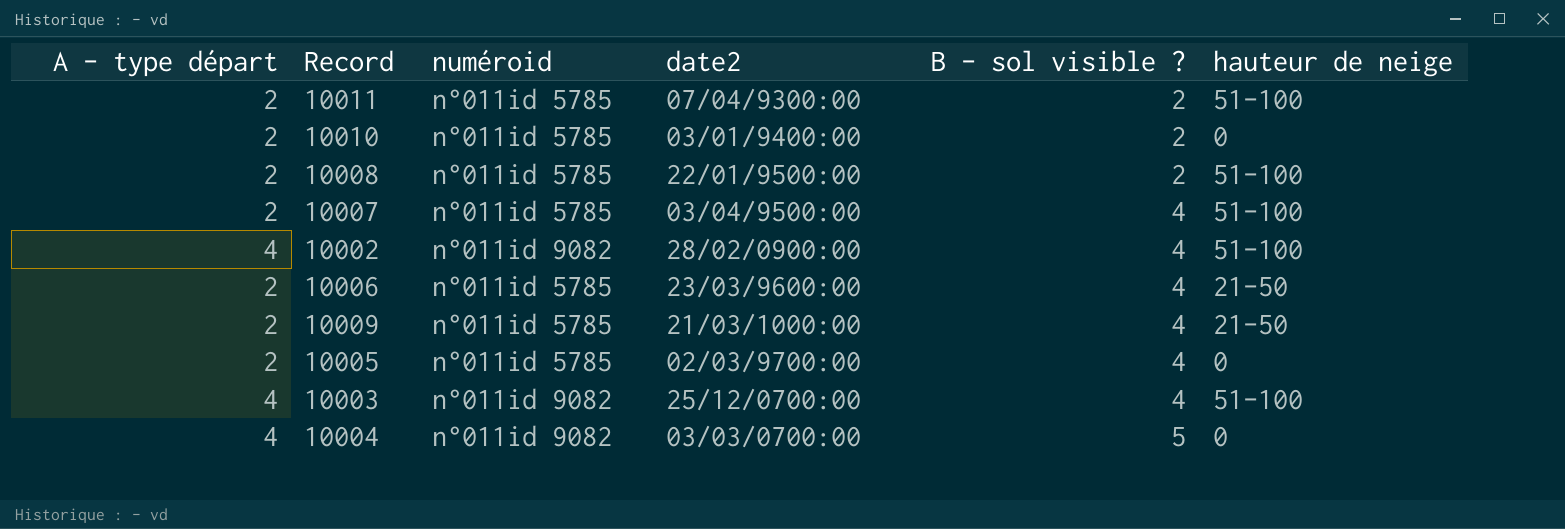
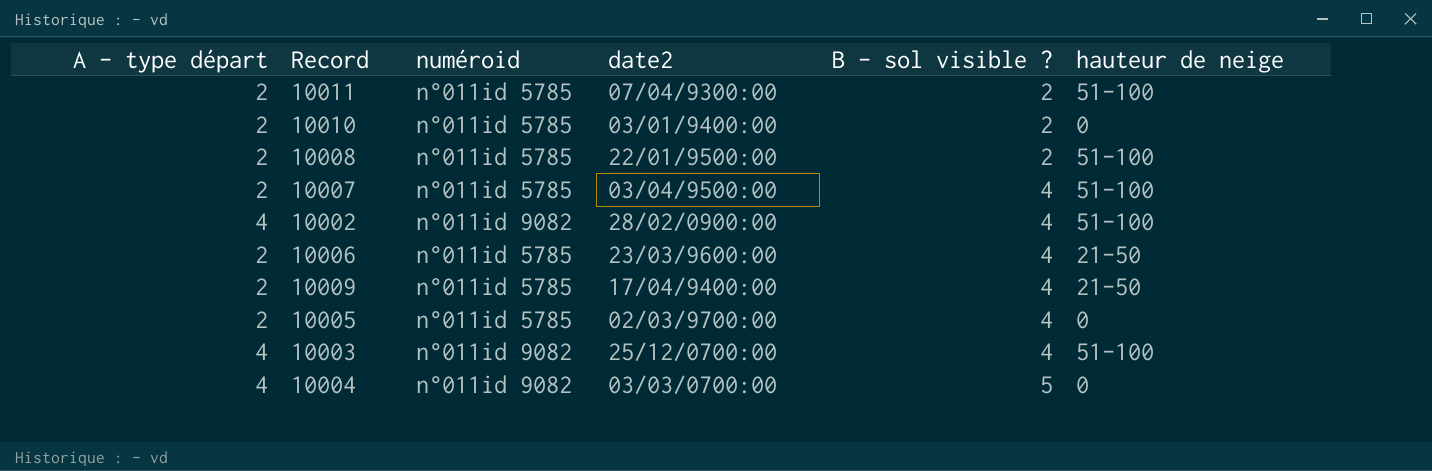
10009 | date2: 21/03/1000:00 -> 17/04/9400:00

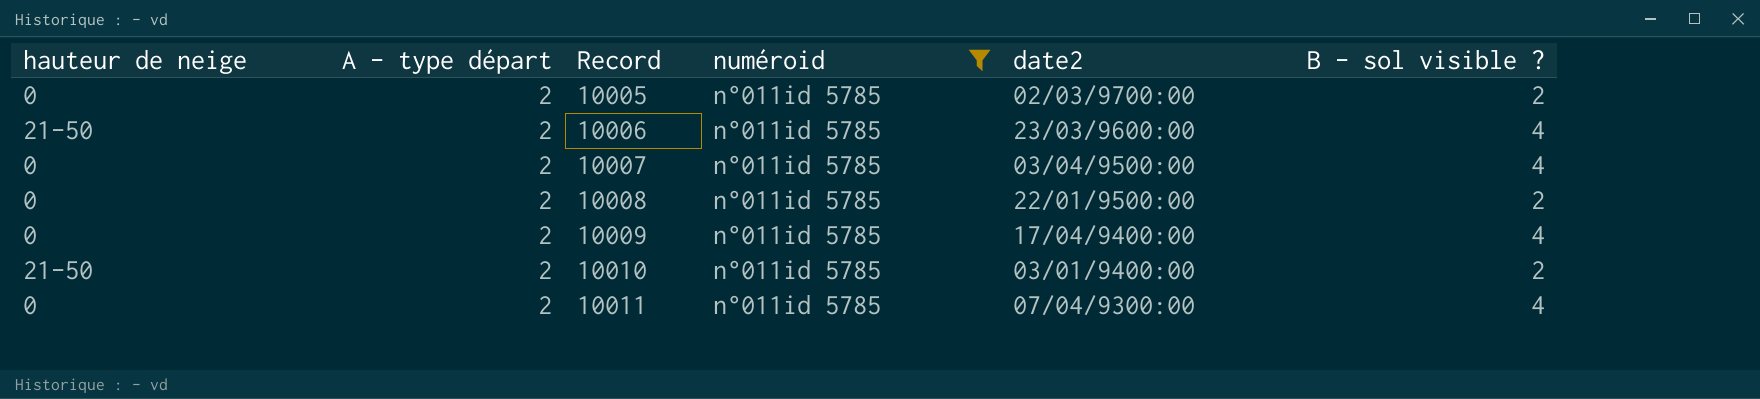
filter: none -> numéroid = n°011id 5785
row order: B - sol visible ? ascending -> Record ascending
column hauteur de neige | position: 6 -> 1
10005 | B - sol visible ?: 4 -> 2
10007 | hauteur de neige: 51-100 -> 0
10008 | hauteur de neige: 51-100 -> 0
10009 | hauteur de neige: 21-50 -> 0
10010 | hauteur de neige: 0 -> 21-50
10011 | hauteur de neige: 51-100 -> 0
10011 | B - sol visible ?: 2 -> 4

